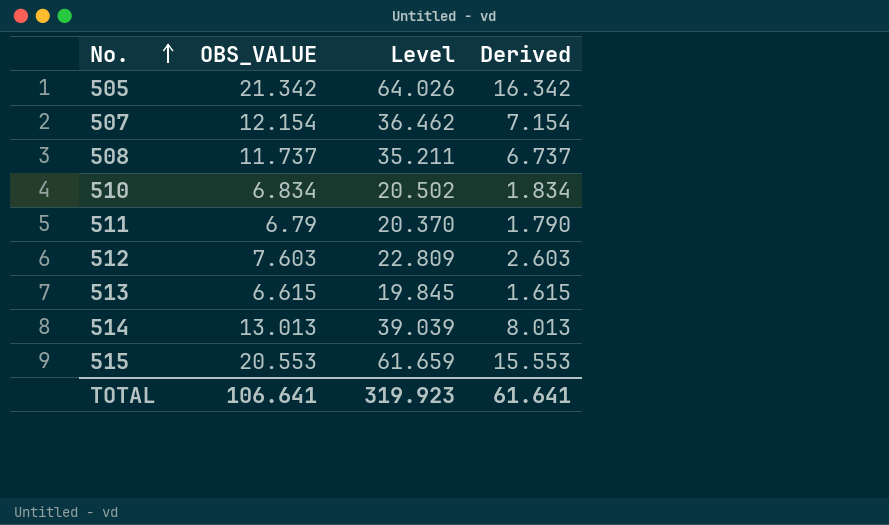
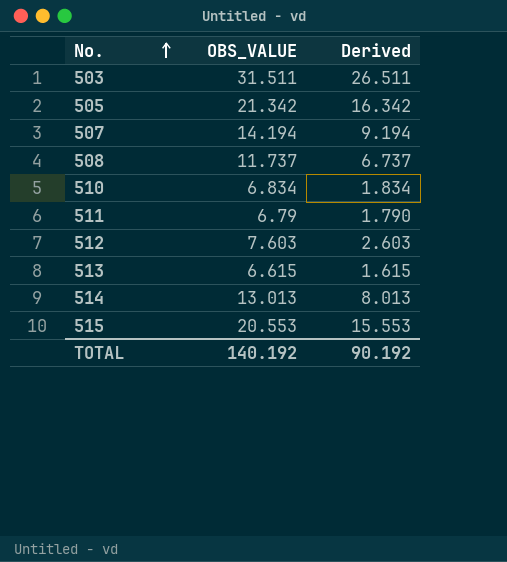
column Level | formula: [OBS_VALUE] * 3 -> none
row 503: none -> 31.511 | 26.511
507 | OBS_VALUE: 12.154 -> 14.194
507 | Derived: 7.154 -> 9.194
TOTAL | OBS_VALUE: 106.641 -> 140.192
TOTAL | Derived: 61.641 -> 90.192

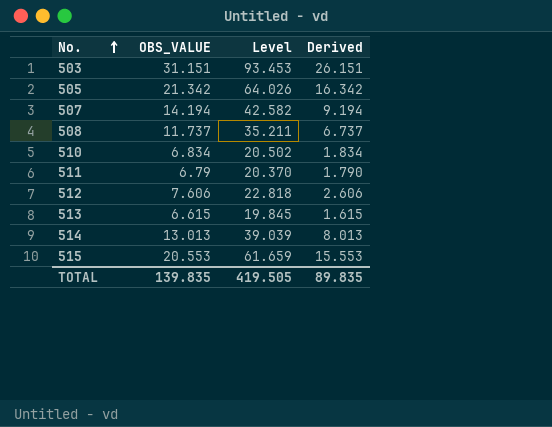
column Level | formula: none -> [OBS_VALUE] * 3
503 | OBS_VALUE: 31.511 -> 31.151
503 | Derived: 26.511 -> 26.151
512 | OBS_VALUE: 7.603 -> 7.606
512 | Derived: 2.603 -> 2.606
TOTAL | OBS_VALUE: 140.192 -> 139.835
TOTAL | Derived: 90.192 -> 89.835

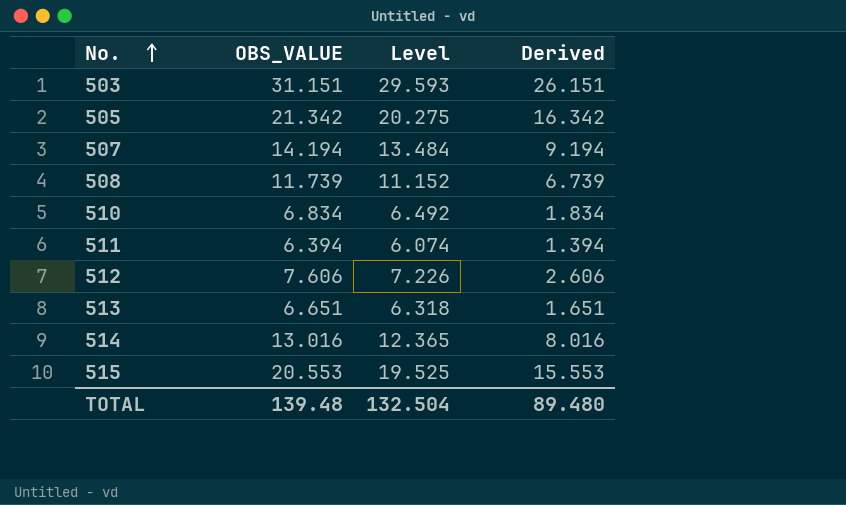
column Level | formula: [OBS_VALUE] * 3 -> [OBS_VALUE] * 0.95
508 | OBS_VALUE: 11.737 -> 11.739
508 | Derived: 6.737 -> 6.739
511 | OBS_VALUE: 6.79 -> 6.394
511 | Derived: 1.790 -> 1.394
513 | OBS_VALUE: 6.615 -> 6.651
513 | Derived: 1.615 -> 1.651
514 | OBS_VALUE: 13.013 -> 13.016
514 | Derived: 8.013 -> 8.016
TOTAL | OBS_VALUE: 139.835 -> 139.48
TOTAL | Level: 419.505 -> 132.504
TOTAL | Derived: 89.835 -> 89.480

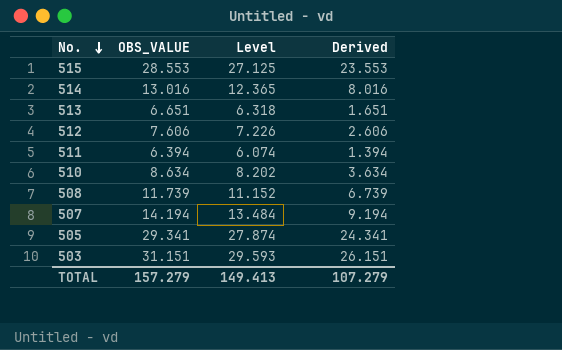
row order: No. ascending -> No. descending
515 | OBS_VALUE: 20.553 -> 28.553
515 | Level: 19.525 -> 27.125
515 | Derived: 15.553 -> 23.553
510 | OBS_VALUE: 6.834 -> 8.634
510 | Level: 6.492 -> 8.202
510 | Derived: 1.834 -> 3.634
505 | OBS_VALUE: 21.342 -> 29.341
505 | Level: 20.275 -> 27.874
505 | Derived: 16.342 -> 24.341
TOTAL | OBS_VALUE: 139.48 -> 157.279
TOTAL | Level: 132.504 -> 149.413
TOTAL | Derived: 89.480 -> 107.279

